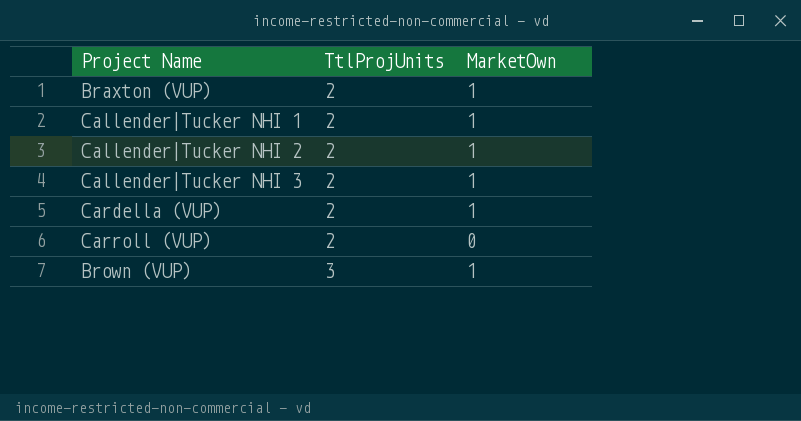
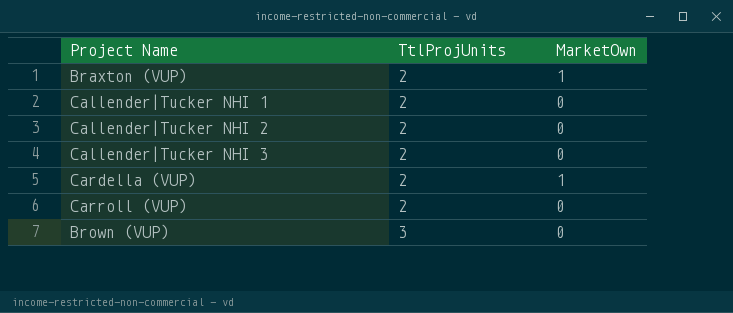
Callender|Tucker NHI 1 | MarketOwn: 1 -> 0
Callender|Tucker NHI 2 | MarketOwn: 1 -> 0
Callender|Tucker NHI 3 | MarketOwn: 1 -> 0
Brown (VUP) | MarketOwn: 1 -> 0

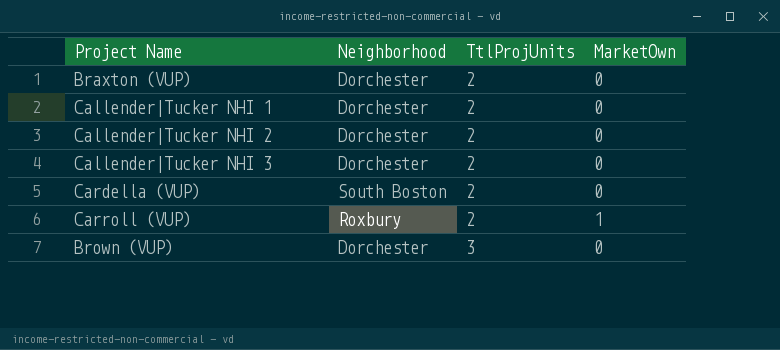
column Neighborhood | position: none -> 2
Braxton (VUP) | MarketOwn: 1 -> 0
Cardella (VUP) | MarketOwn: 1 -> 0
Carroll (VUP) | MarketOwn: 0 -> 1

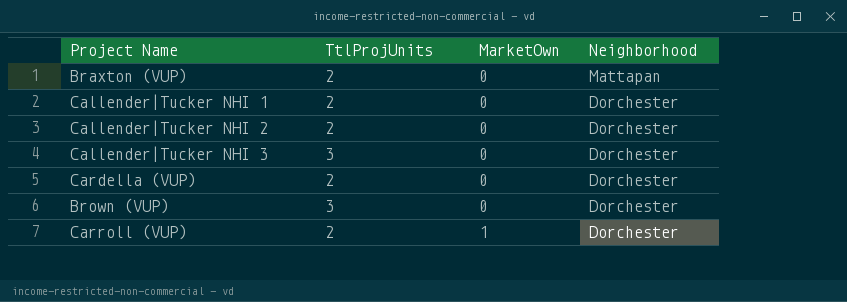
row order: TtlProjUnits ascending -> MarketOwn ascending
column Neighborhood | position: 2 -> 4
Braxton (VUP) | Neighborhood: Dorchester -> Mattapan
Callender|Tucker NHI 3 | TtlProjUnits: 2 -> 3
Cardella (VUP) | Neighborhood: South Boston -> Dorchester
Carroll (VUP) | Neighborhood: Roxbury -> Dorchester

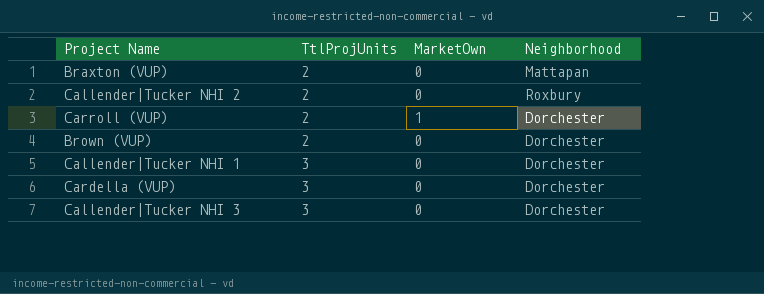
row order: MarketOwn ascending -> TtlProjUnits ascending
Callender|Tucker NHI 2 | Neighborhood: Dorchester -> Roxbury
Brown (VUP) | TtlProjUnits: 3 -> 2
Callender|Tucker NHI 1 | TtlProjUnits: 2 -> 3
Cardella (VUP) | TtlProjUnits: 2 -> 3

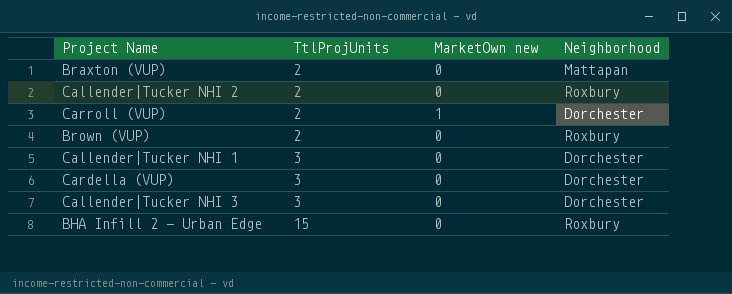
column name: MarketOwn -> MarketOwn new
Brown (VUP) | Neighborhood: Dorchester -> Roxbury
row BHA Infill 2 - Urban Edge: none -> 15 | 0 | Roxbury

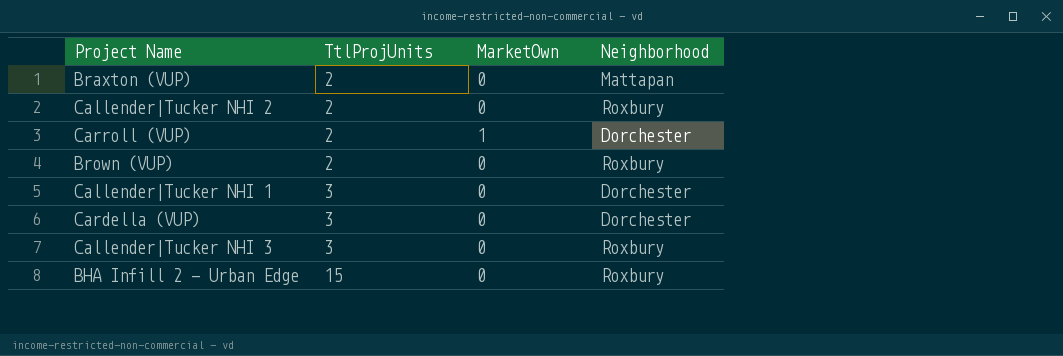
column name: MarketOwn new -> MarketOwn
Callender|Tucker NHI 3 | Neighborhood: Dorchester -> Roxbury

